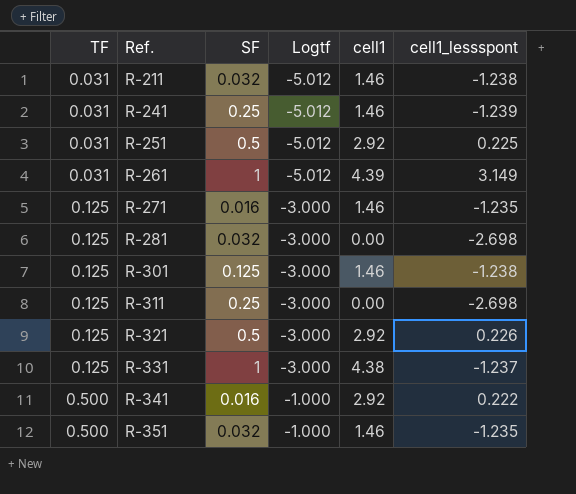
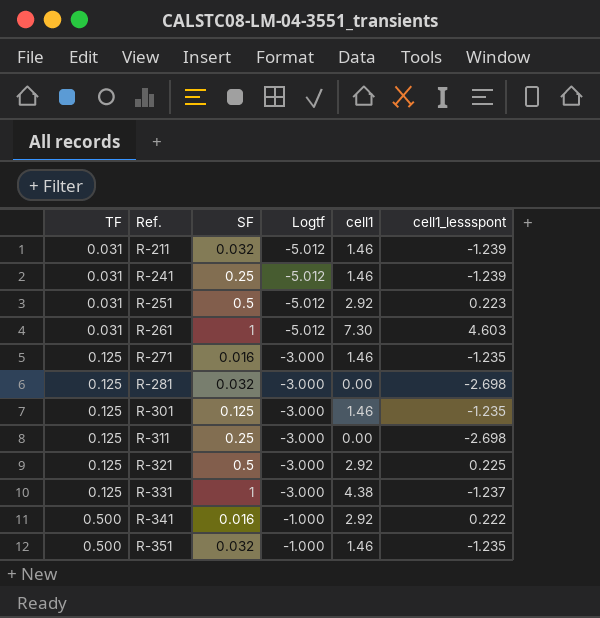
R-211 | cell1_lessspont: -1.238 -> -1.239
R-251 | cell1_lessspont: 0.225 -> 0.223
R-261 | cell1: 4.39 -> 7.30
R-261 | cell1_lessspont: 3.149 -> 4.603
R-301 | cell1_lessspont: -1.238 -> -1.235
R-321 | cell1_lessspont: 0.226 -> 0.225

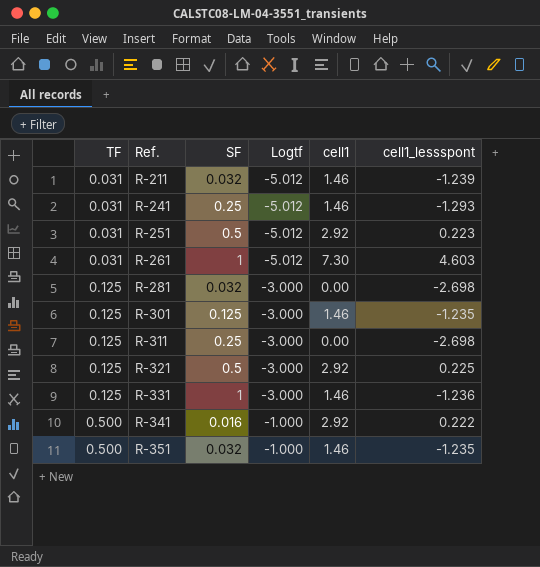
row R-271: 0.125 | 0.016 | -3.000 | 1.46 | -1.235 -> none
R-241 | cell1_lessspont: -1.239 -> -1.293
R-331 | cell1: 4.38 -> 1.46
R-331 | cell1_lessspont: -1.237 -> -1.236

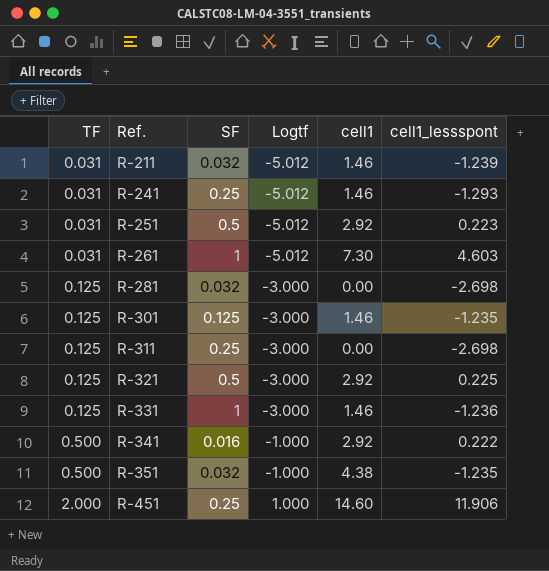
R-351 | cell1: 1.46 -> 4.38
row R-451: none -> 2.000 | 0.25 | 1.000 | 14.60 | 11.906

